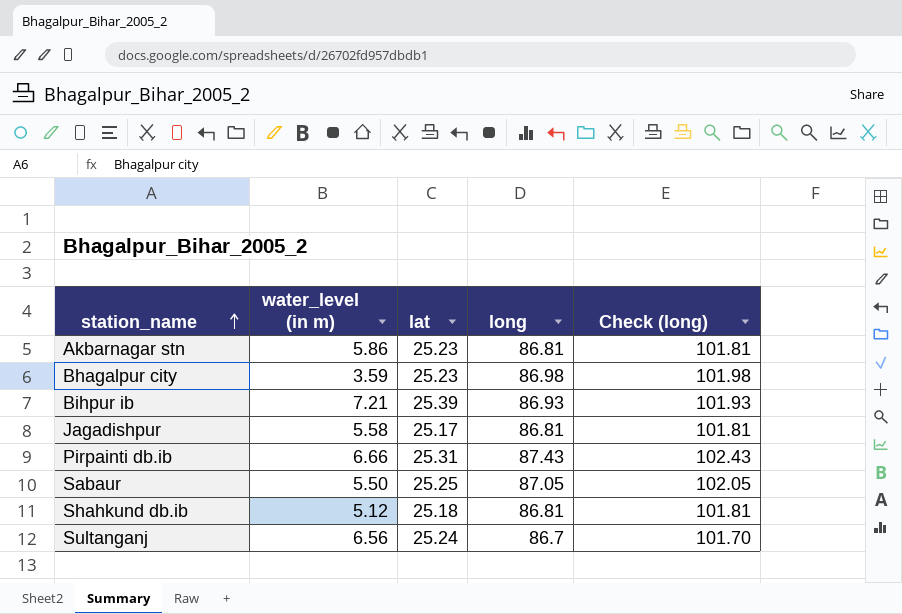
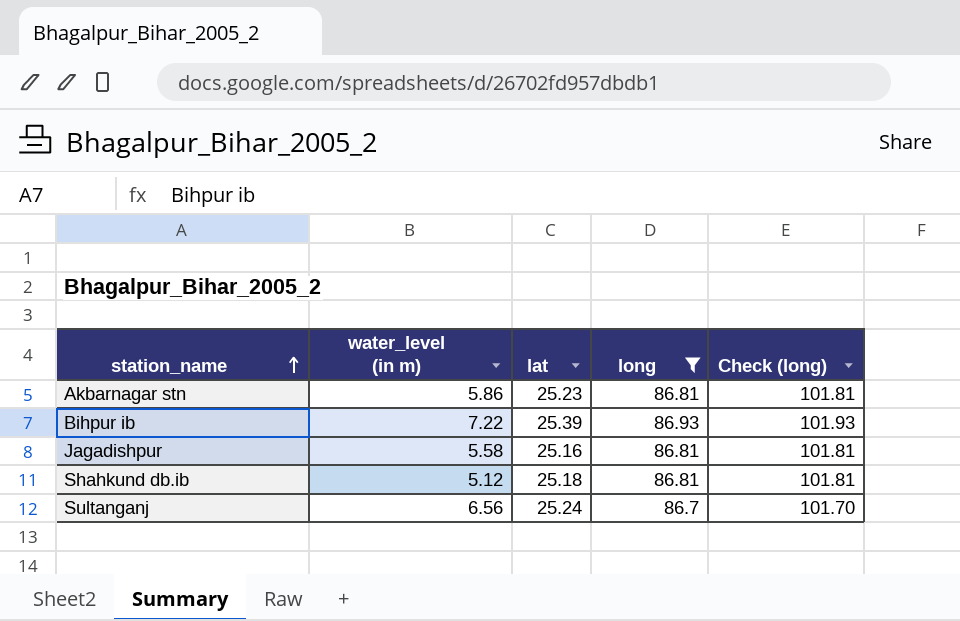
filter: none -> long <= 86.93
Bihpur ib | water_level (in m): 7.21 -> 7.22
Jagadishpur | lat: 25.17 -> 25.16

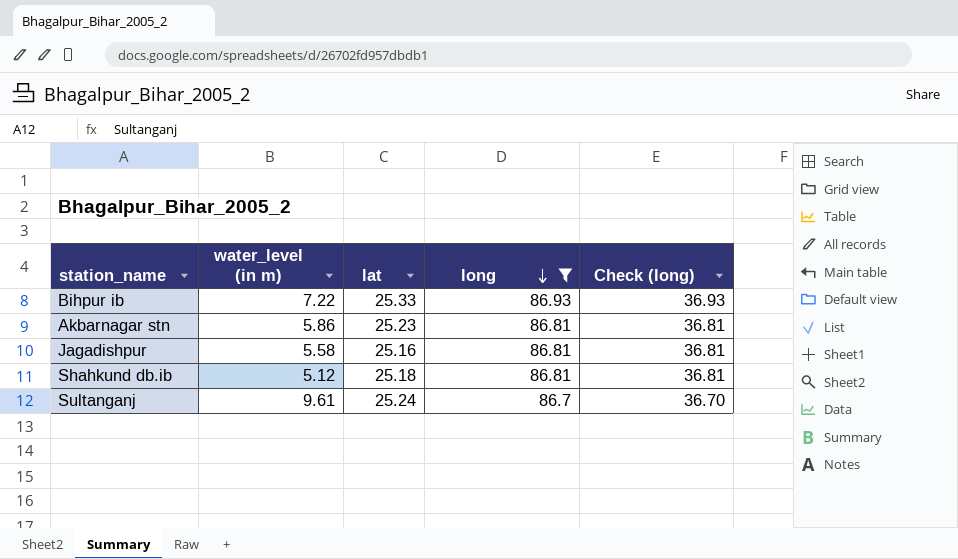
row order: station_name ascending -> long descending
column Check (long) | formula: [long] + 15 -> [long] - 50
Bihpur ib | lat: 25.39 -> 25.33
Sultanganj | water_level (in m): 6.56 -> 9.61

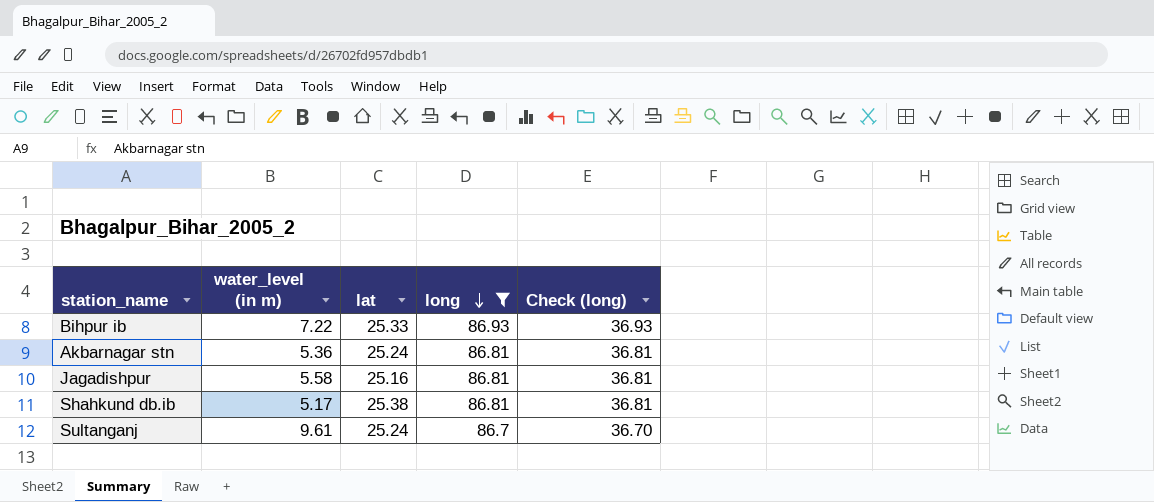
Akbarnagar stn | water_level (in m): 5.86 -> 5.36
Akbarnagar stn | lat: 25.23 -> 25.24
Shahkund db.ib | water_level (in m): 5.12 -> 5.17
Shahkund db.ib | lat: 25.18 -> 25.38

